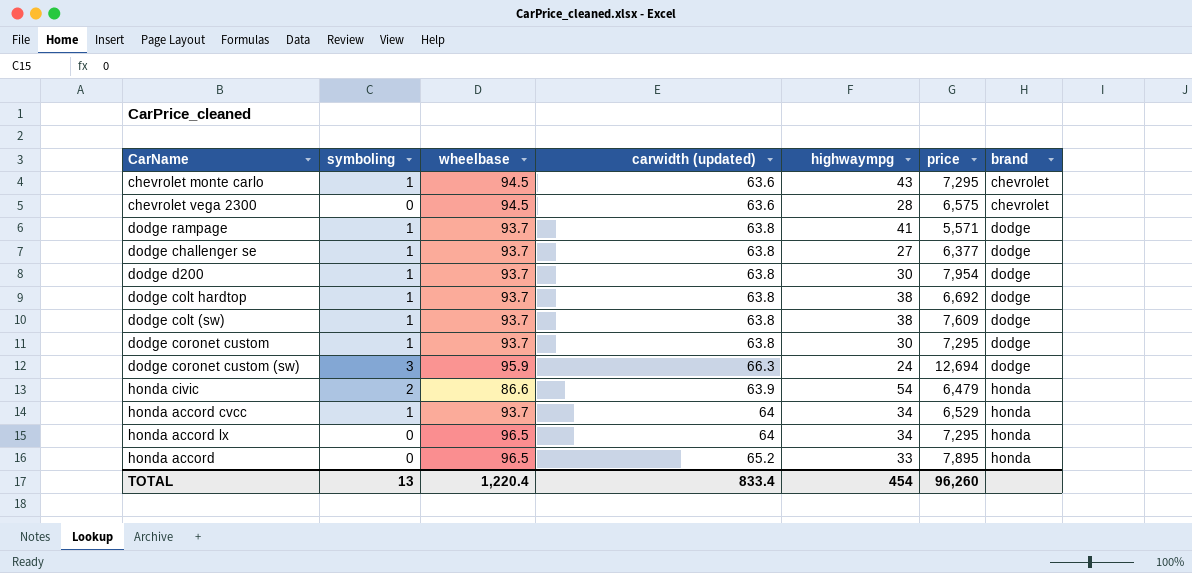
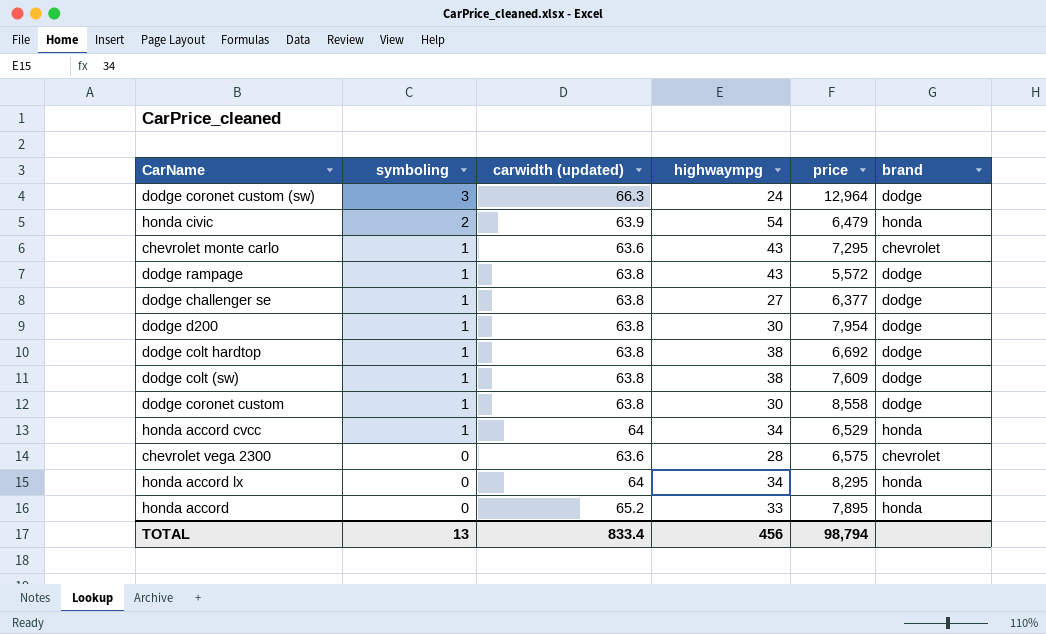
row order: brand ascending -> symboling descending
column wheelbase | position: 3 -> none
dodge coronet custom (sw) | price: 12,694 -> 12,964
dodge rampage | highwaympg: 41 -> 43
dodge rampage | price: 5,571 -> 5,572
dodge coronet custom | price: 7,295 -> 8,558
honda accord lx | price: 7,295 -> 8,295
TOTAL | highwaympg: 454 -> 456
TOTAL | price: 96,260 -> 98,794

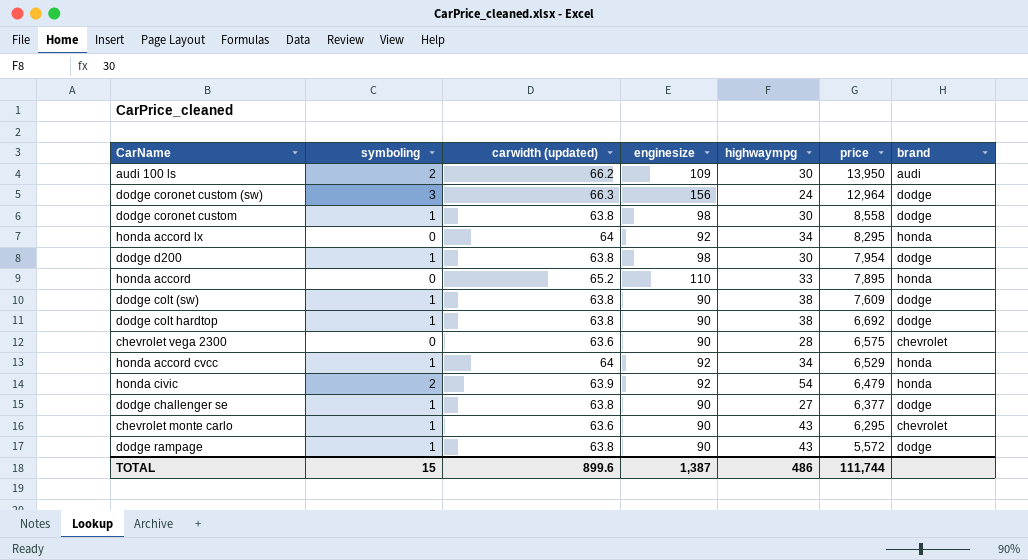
row order: symboling descending -> price descending
column enginesize | position: none -> 4
row audi 100 ls: none -> 2 | 66.2 | 109 | 30 | 13,950 | audi
chevrolet monte carlo | price: 7,295 -> 6,295
TOTAL | symboling: 13 -> 15
TOTAL | carwidth (updated): 833.4 -> 899.6
TOTAL | highwaympg: 456 -> 486
TOTAL | price: 98,794 -> 111,744

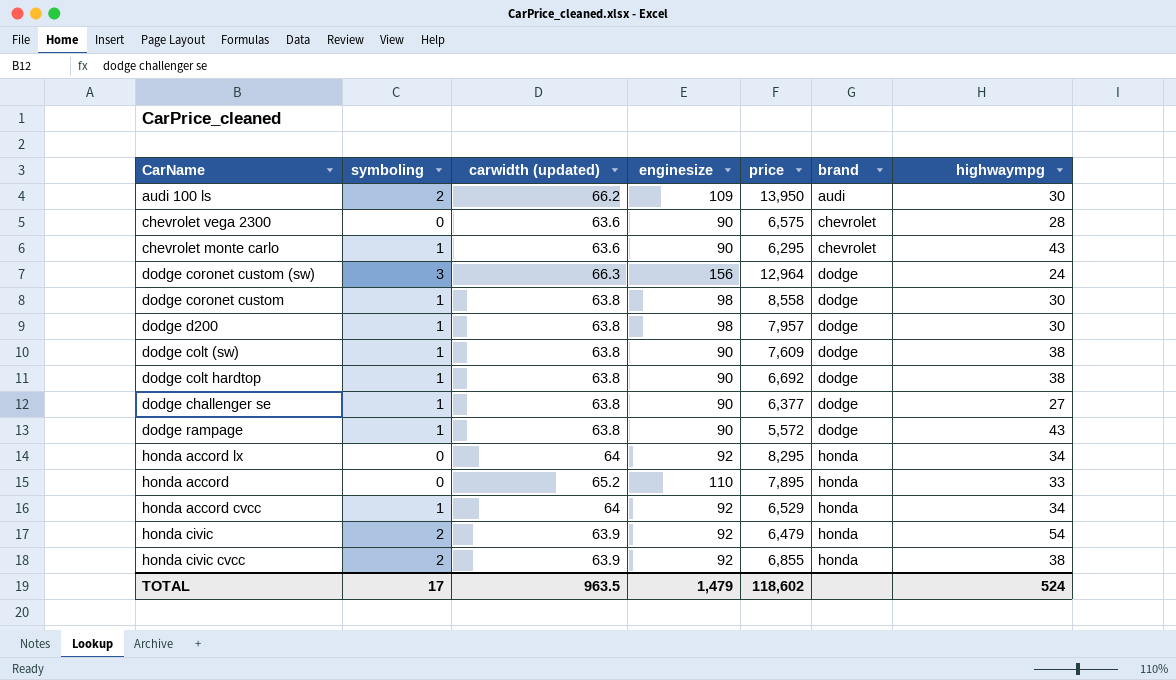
row order: price descending -> brand ascending
column highwaympg | position: 5 -> 7
dodge d200 | price: 7,954 -> 7,957
row honda civic cvcc: none -> 2 | 63.9 | 92 | 6,855 | honda | 38
TOTAL | symboling: 15 -> 17
TOTAL | carwidth (updated): 899.6 -> 963.5
TOTAL | enginesize: 1,387 -> 1,479
TOTAL | price: 111,744 -> 118,602
TOTAL | highwaympg: 486 -> 524

